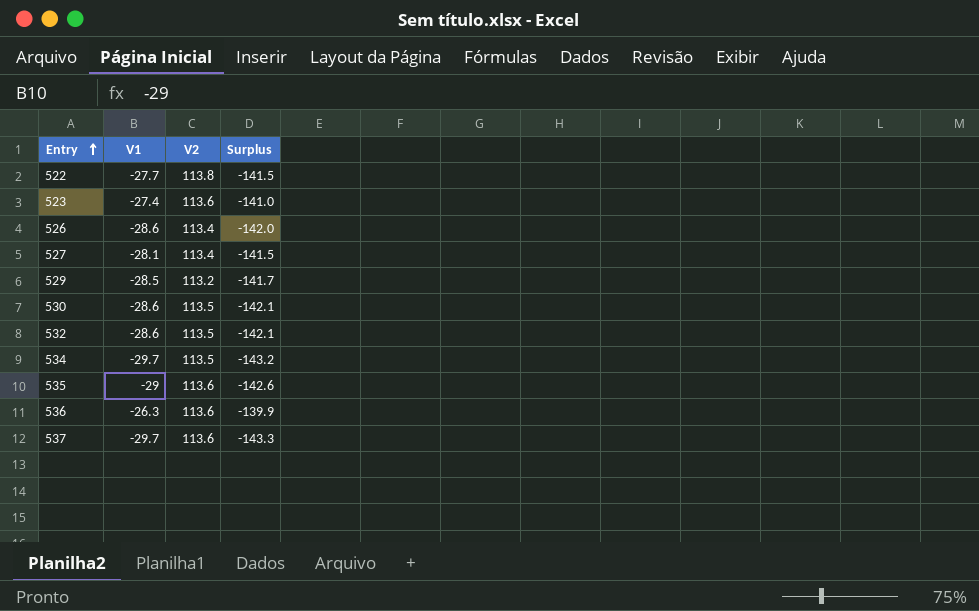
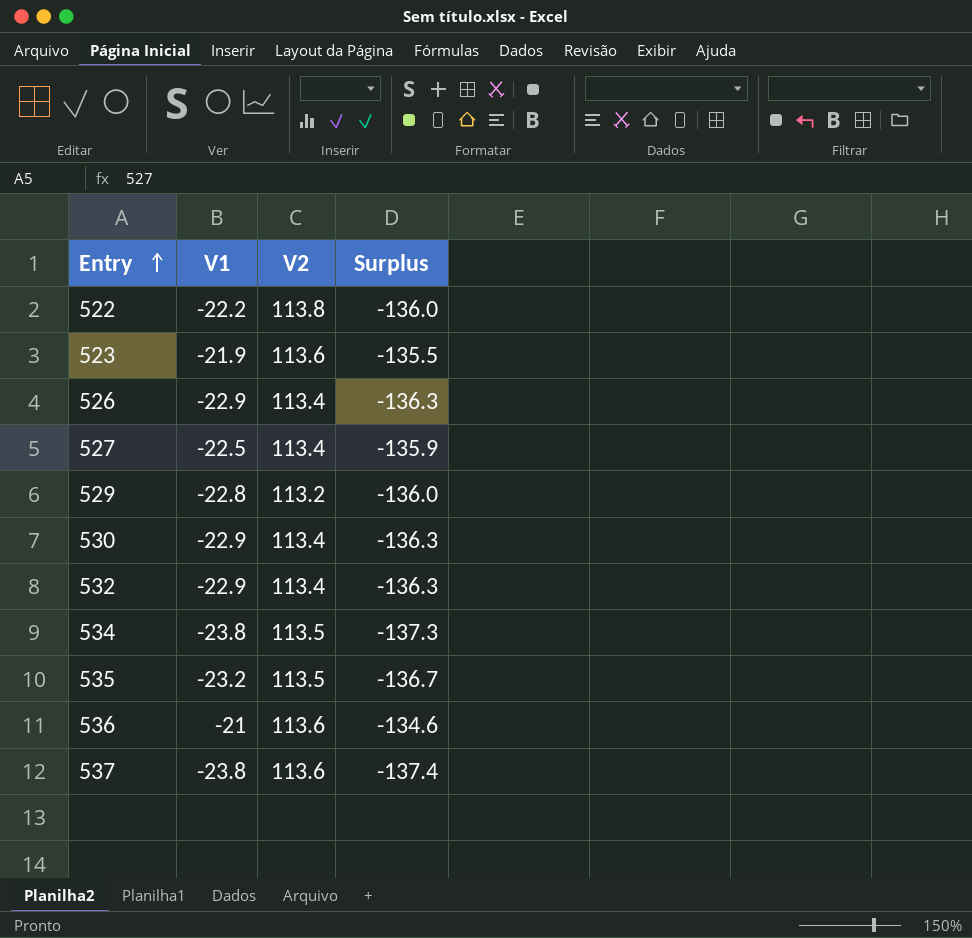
522 | V1: -27.7 -> -22.2
522 | Surplus: -141.5 -> -136.0
523 | V1: -27.4 -> -21.9
523 | Surplus: -141.0 -> -135.5
526 | V1: -28.6 -> -22.9
526 | Surplus: -142.0 -> -136.3
527 | V1: -28.1 -> -22.5
527 | Surplus: -141.5 -> -135.9
529 | V1: -28.5 -> -22.8
529 | Surplus: -141.7 -> -136.0
530 | V1: -28.6 -> -22.9
530 | V2: 113.5 -> 113.4
530 | Surplus: -142.1 -> -136.3
532 | V1: -28.6 -> -22.9
532 | V2: 113.5 -> 113.4
532 | Surplus: -142.1 -> -136.3
534 | V1: -29.7 -> -23.8
534 | Surplus: -143.2 -> -137.3
535 | V1: -29 -> -23.2
535 | V2: 113.6 -> 113.5
535 | Surplus: -142.6 -> -136.7
536 | V1: -26.3 -> -21
536 | Surplus: -139.9 -> -134.6
537 | V1: -29.7 -> -23.8
537 | Surplus: -143.3 -> -137.4

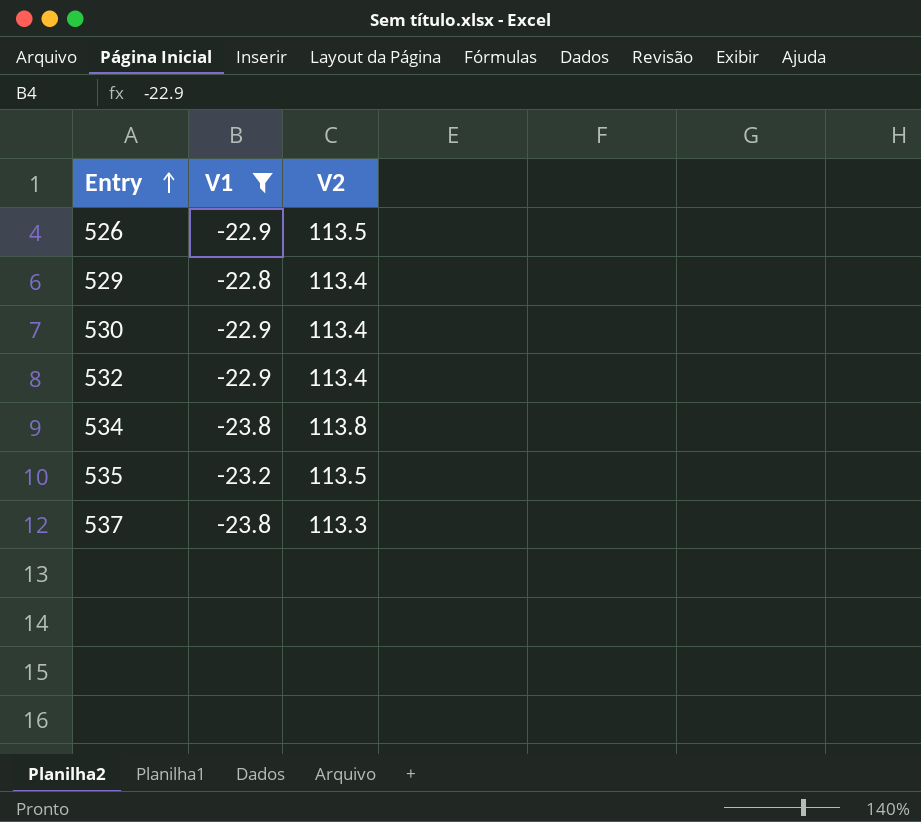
filter: none -> V1 <= -22.8
column Surplus | formula: [V1] - [V2] -> none
526 | V2: 113.4 -> 113.5
529 | V2: 113.2 -> 113.4
534 | V2: 113.5 -> 113.8
537 | V2: 113.6 -> 113.3

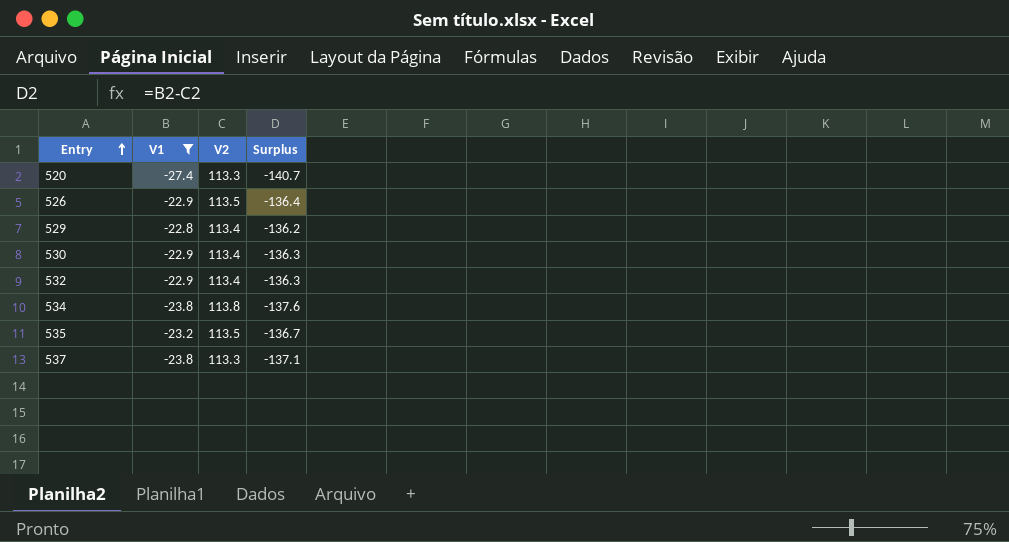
column Surplus | formula: none -> [V1] - [V2]
row 520: none -> -27.4 | 113.3 | -140.7

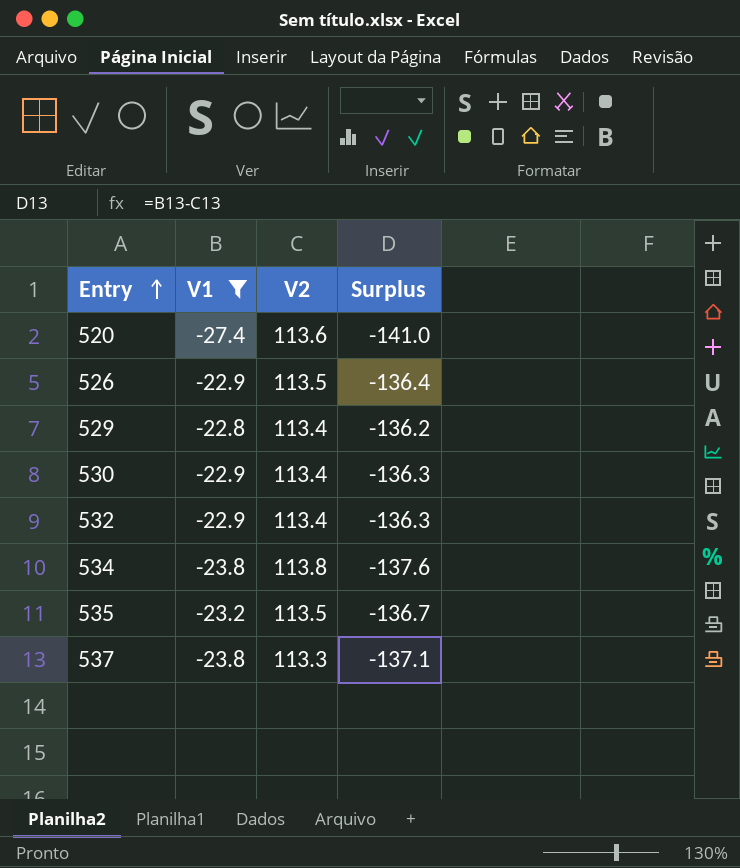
520 | V2: 113.3 -> 113.6
520 | Surplus: -140.7 -> -141.0

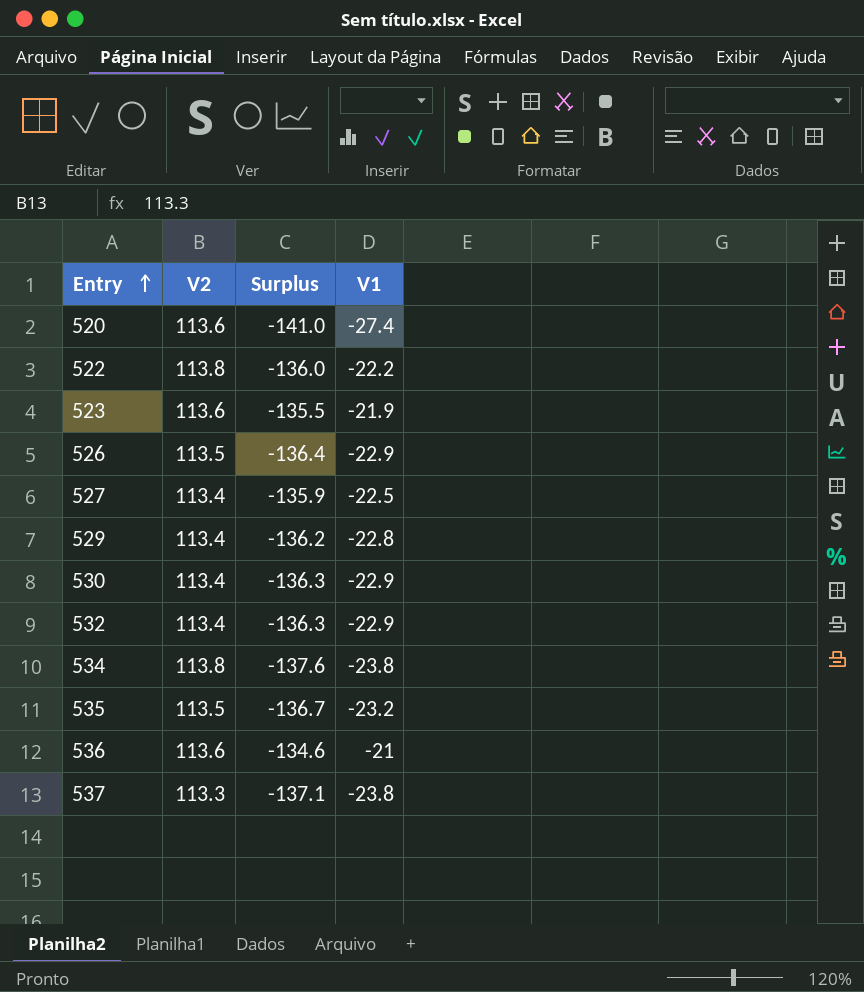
filter: V1 <= -22.8 -> none
column V1 | position: 2 -> 4

